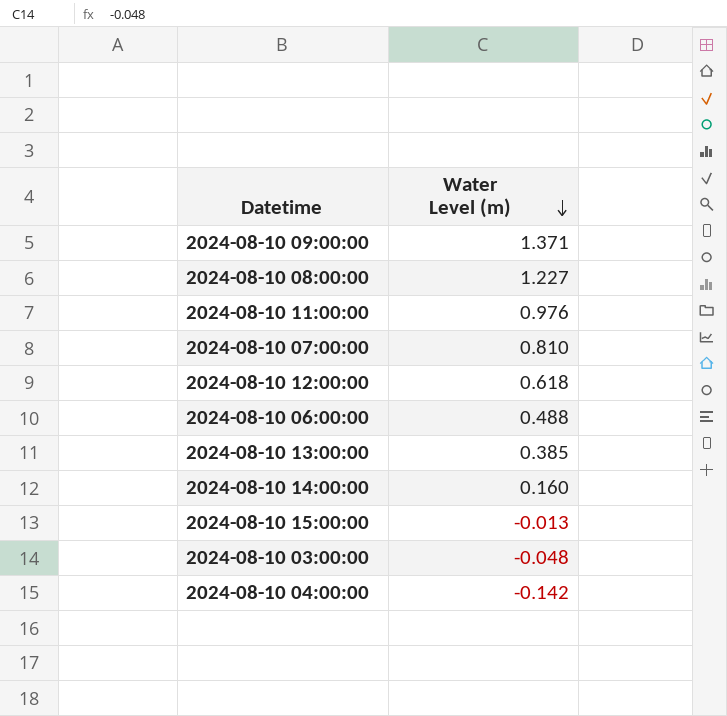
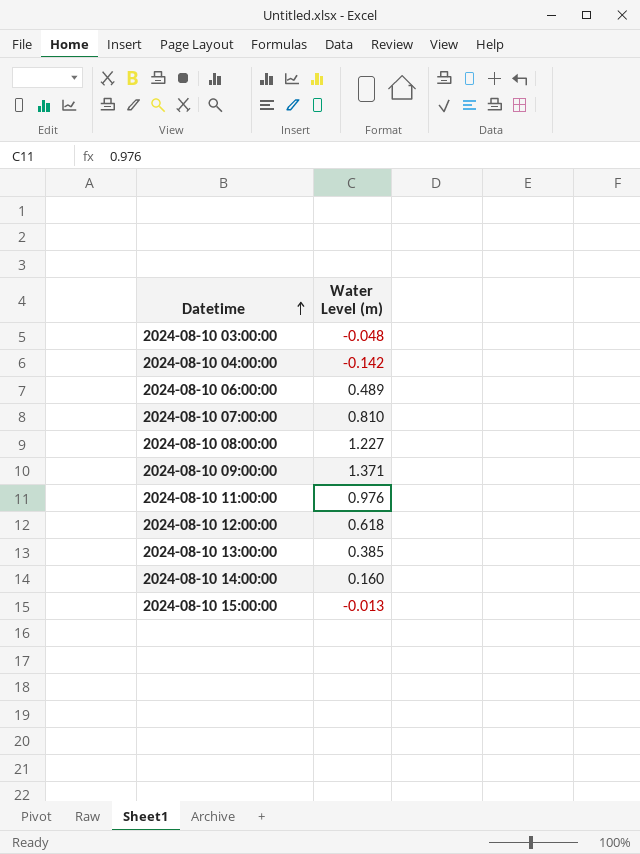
row order: Water Level (m) descending -> Datetime ascending
2024-08-10 06:00:00 | Water Level (m): 0.488 -> 0.489

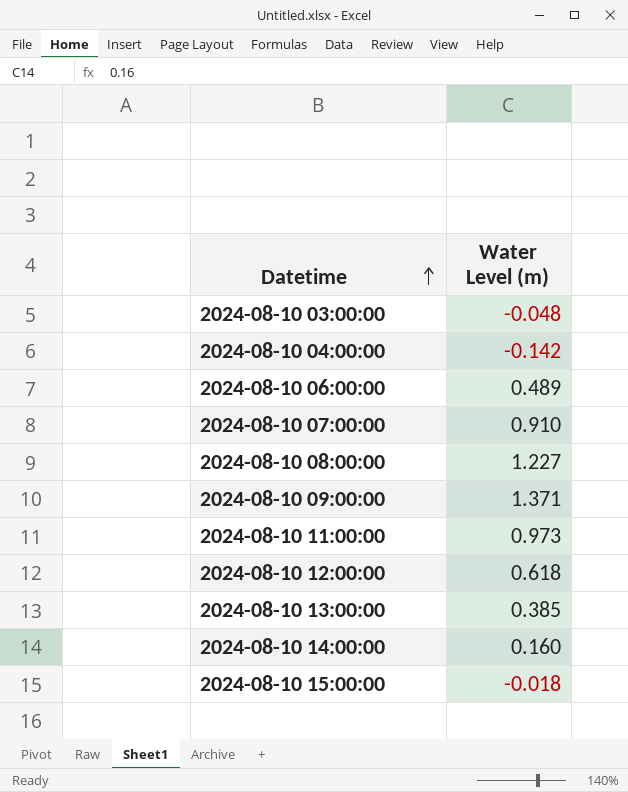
2024-08-10 07:00:00 | Water Level (m): 0.810 -> 0.910
2024-08-10 11:00:00 | Water Level (m): 0.976 -> 0.973
2024-08-10 15:00:00 | Water Level (m): -0.013 -> -0.018

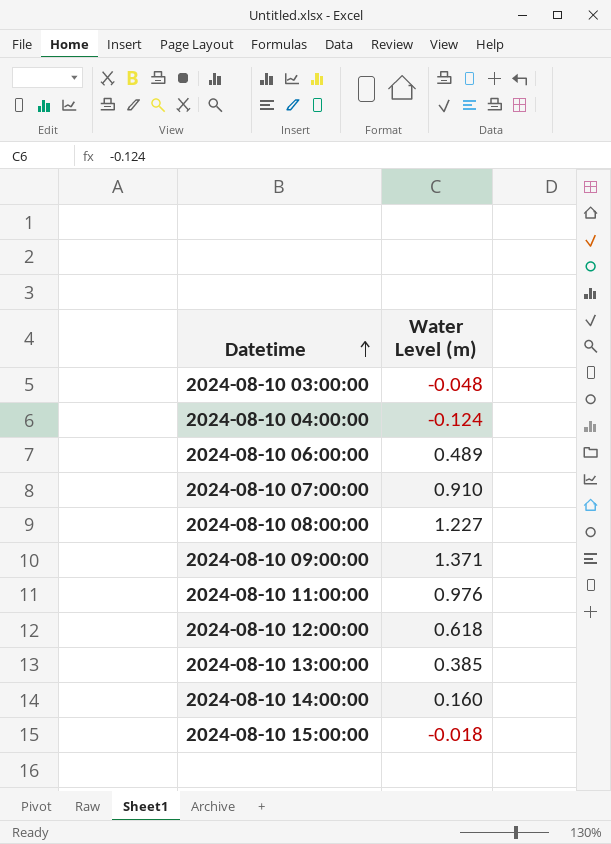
2024-08-10 04:00:00 | Water Level (m): -0.142 -> -0.124
2024-08-10 11:00:00 | Water Level (m): 0.973 -> 0.976

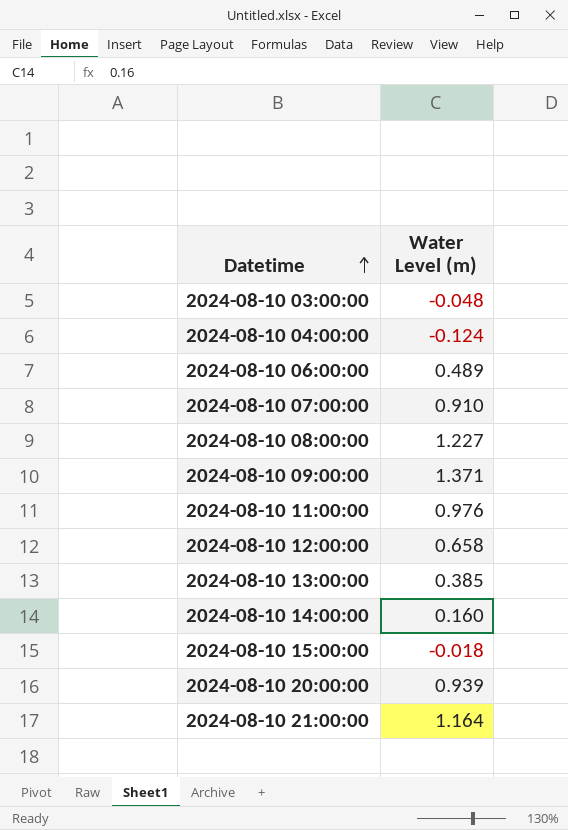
2024-08-10 12:00:00 | Water Level (m): 0.618 -> 0.658
row 2024-08-10 20:00:00: none -> 0.939
row 2024-08-10 21:00:00: none -> 1.164

